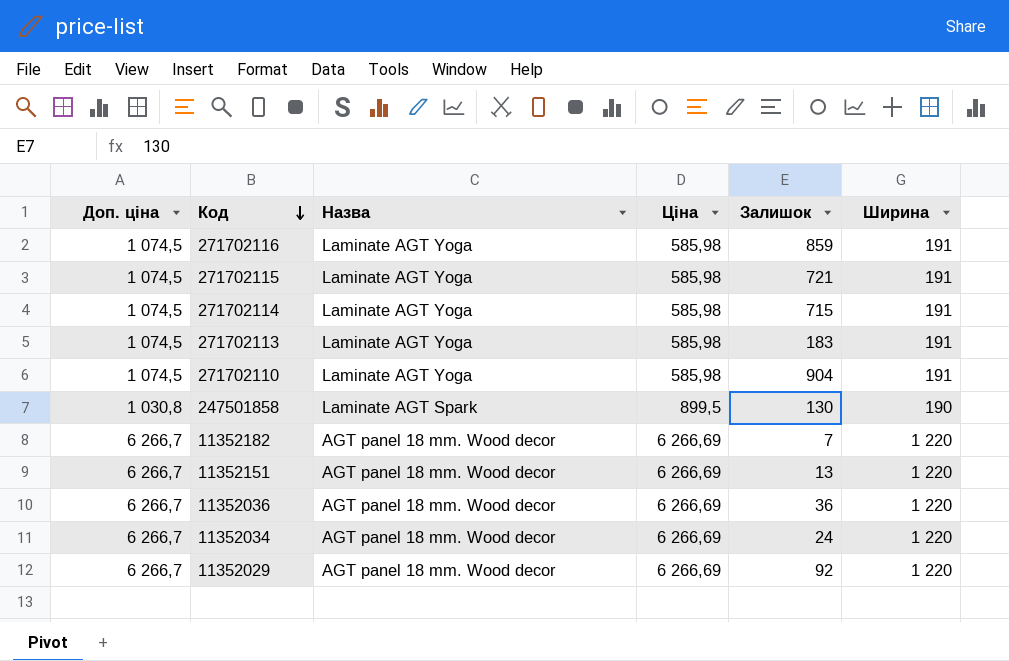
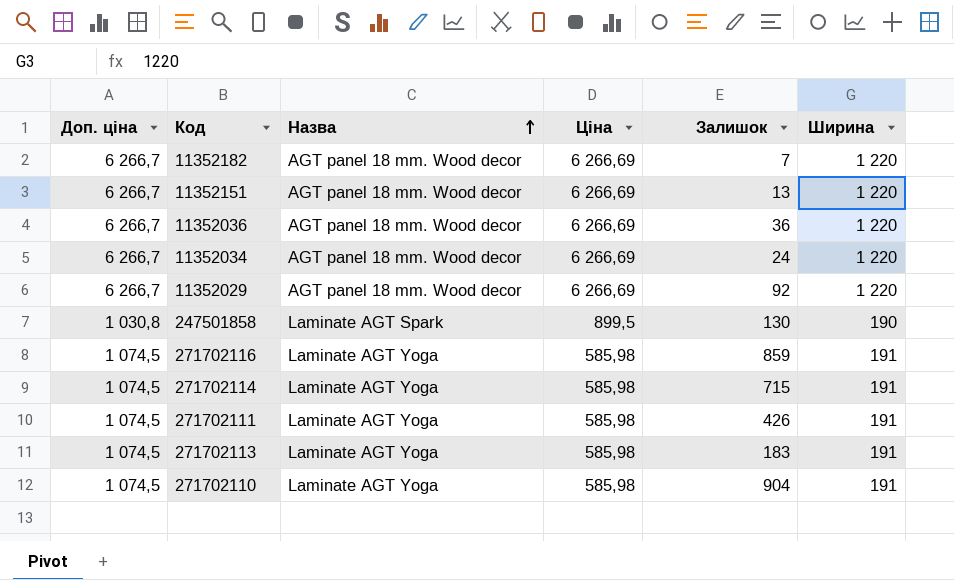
row order: Код descending -> Назва ascending
row 271702115: 1 074,5 | Laminate AGT Yoga | 585,98 | 721 | 191 -> none
row 271702111: none -> 1 074,5 | Laminate AGT Yoga | 585,98 | 426 | 191

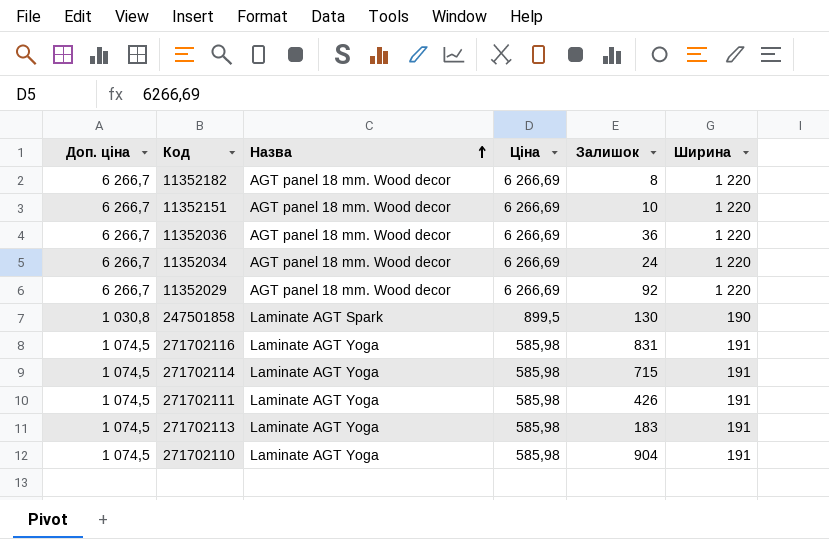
11352182 | Залишок: 7 -> 8
11352151 | Залишок: 13 -> 10
271702116 | Залишок: 859 -> 831

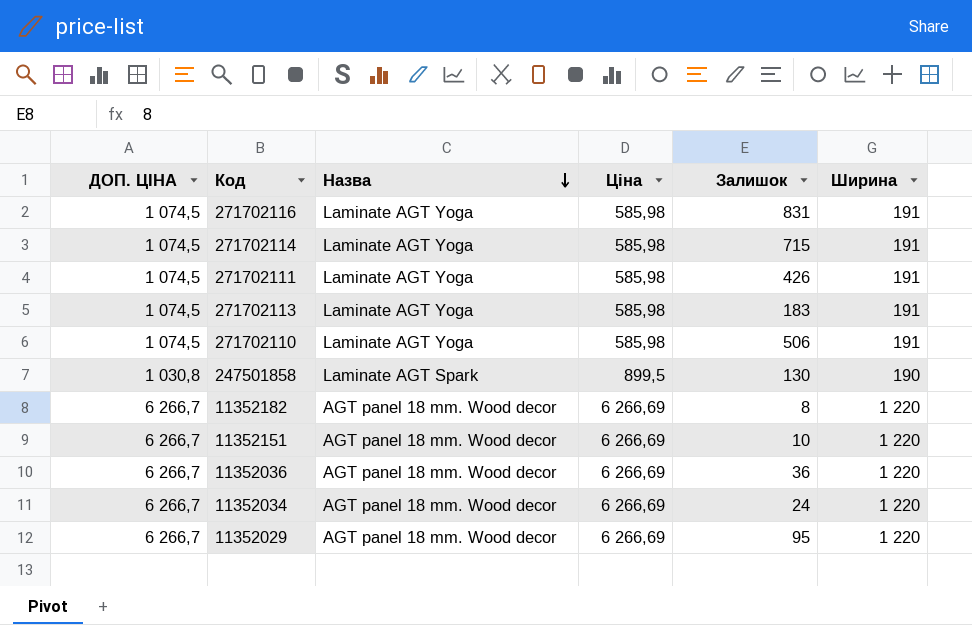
row order: Назва ascending -> Назва descending
column name: Доп. ціна -> ДОП. ЦІНА
271702110 | Залишок: 904 -> 506
11352029 | Залишок: 92 -> 95

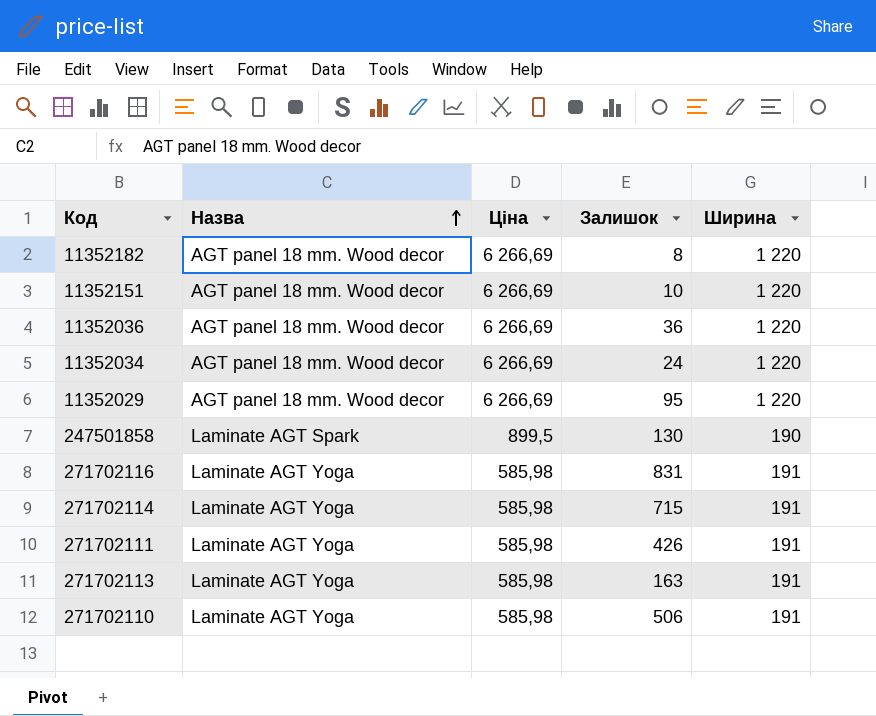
row order: Назва descending -> Назва ascending
column ДОП. ЦІНА | position: 1 -> none
271702113 | Залишок: 183 -> 163

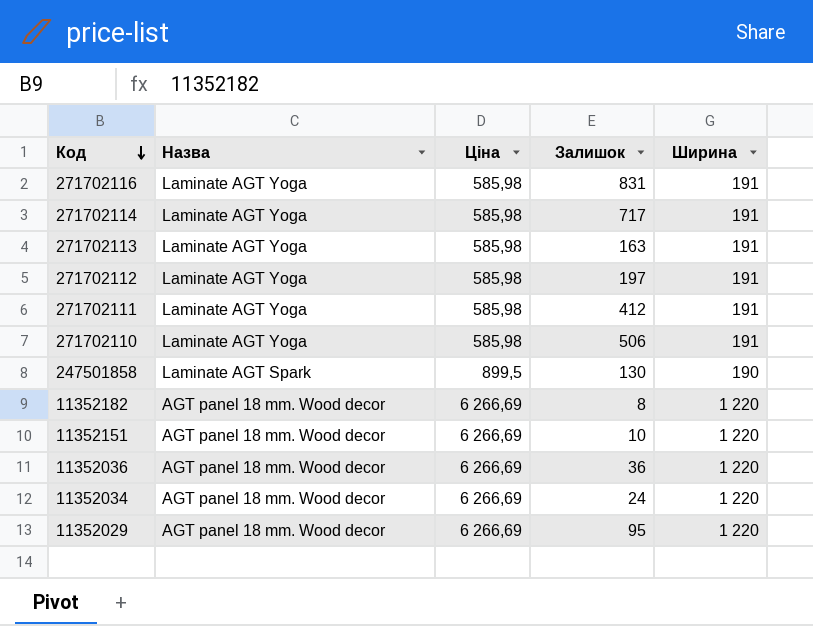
row order: Назва ascending -> Код descending
271702114 | Залишок: 715 -> 717
row 271702112: none -> Laminate AGT Yoga | 585,98 | 197 | 191
271702111 | Залишок: 426 -> 412

